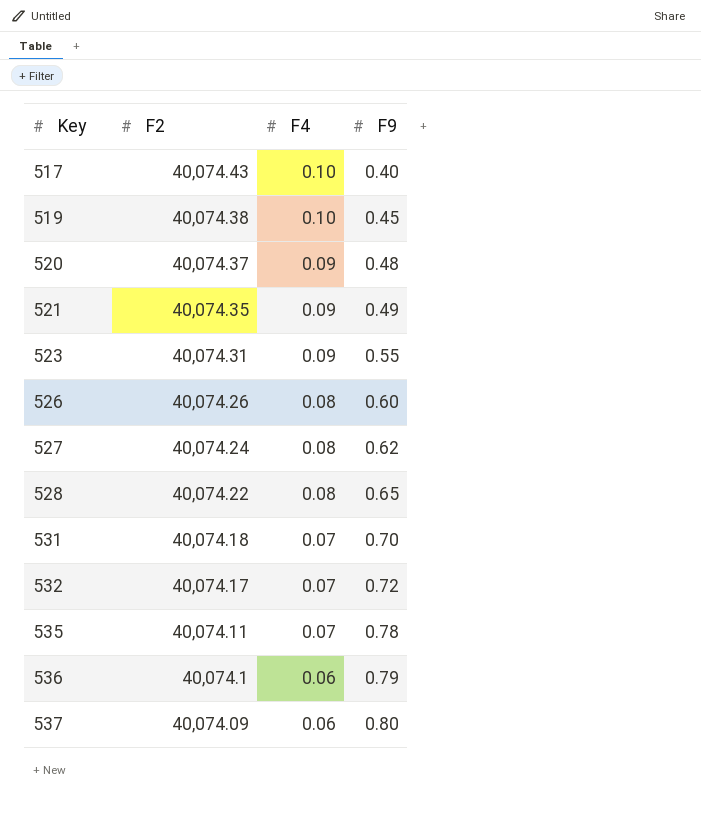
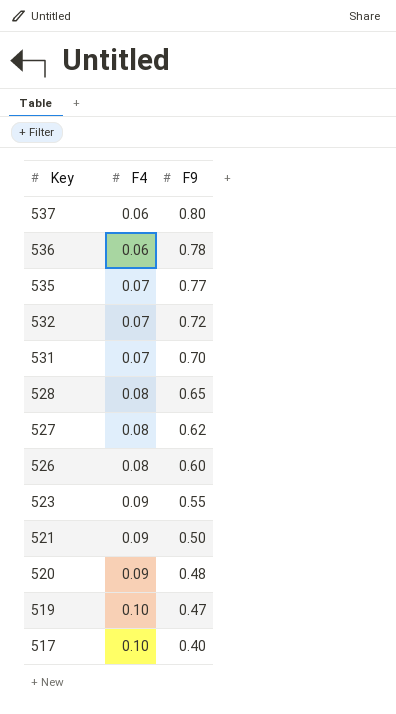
row order: Key ascending -> Key descending
column F2 | position: 2 -> none
536 | F9: 0.79 -> 0.78
535 | F9: 0.78 -> 0.77
521 | F9: 0.49 -> 0.50
519 | F9: 0.45 -> 0.47

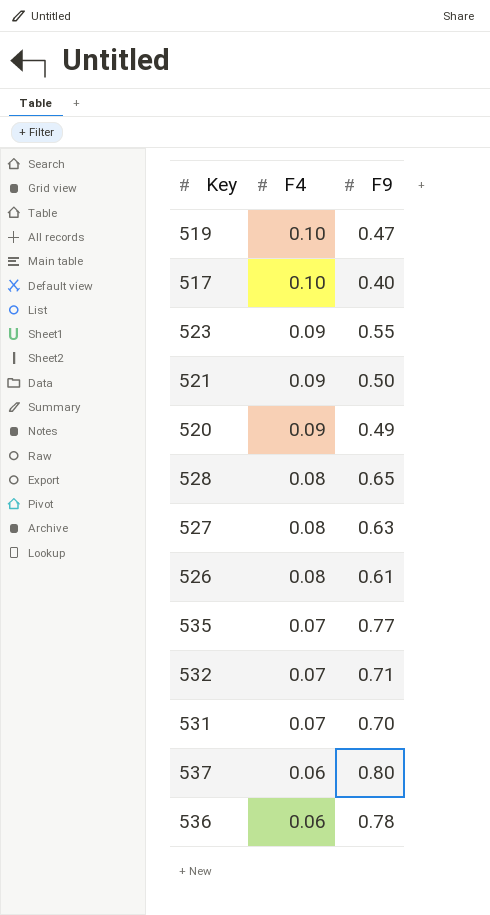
row order: Key descending -> F4 descending
520 | F9: 0.48 -> 0.49
527 | F9: 0.62 -> 0.63
526 | F9: 0.60 -> 0.61
532 | F9: 0.72 -> 0.71

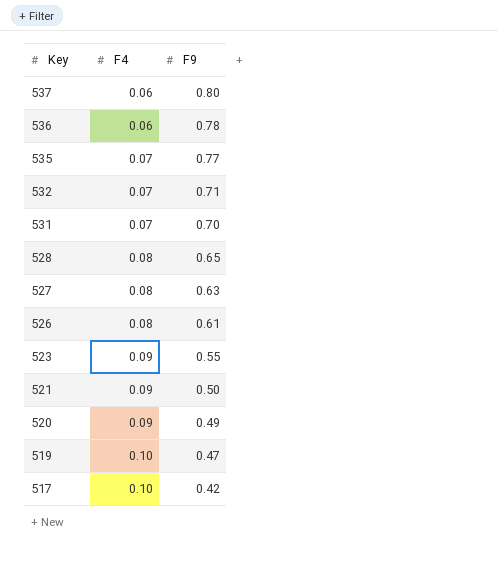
row order: F4 descending -> Key descending
517 | F9: 0.40 -> 0.42

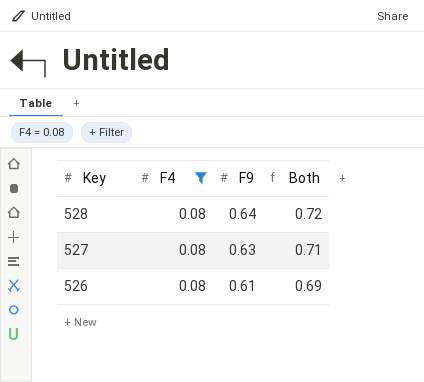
filter: none -> F4 = 0.08
column Both | formula: none -> [F4] + [F9]
528 | F9: 0.65 -> 0.64

